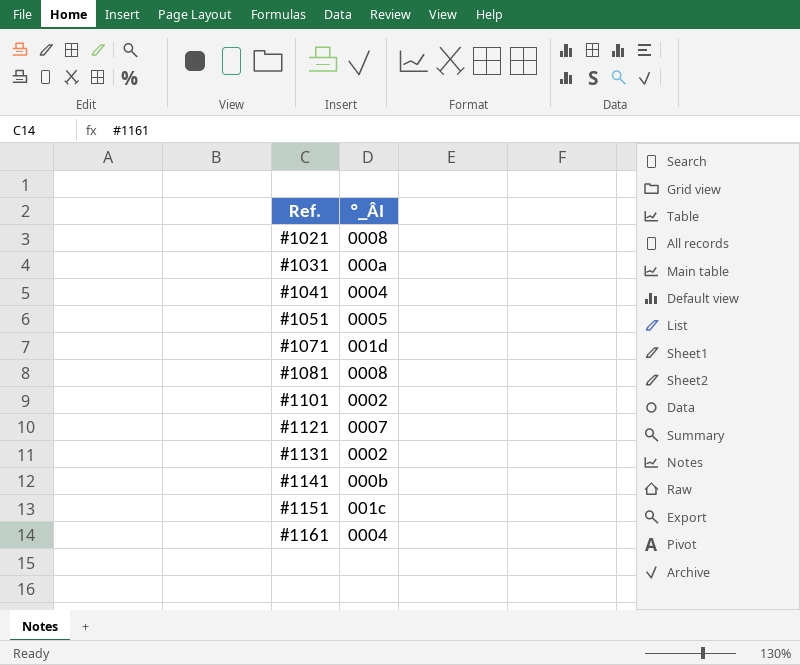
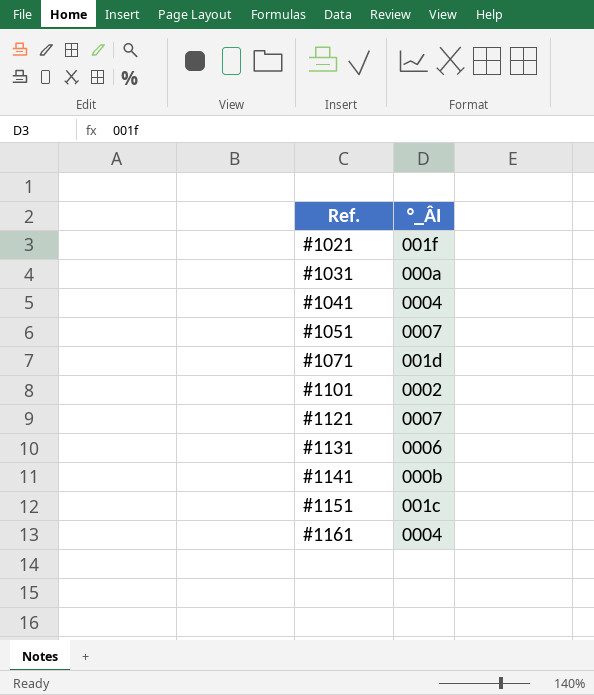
row #1081: 0008 -> none
#1021 | °_ÂI: 0008 -> 001f
#1051 | °_ÂI: 0005 -> 0007
#1131 | °_ÂI: 0002 -> 0006

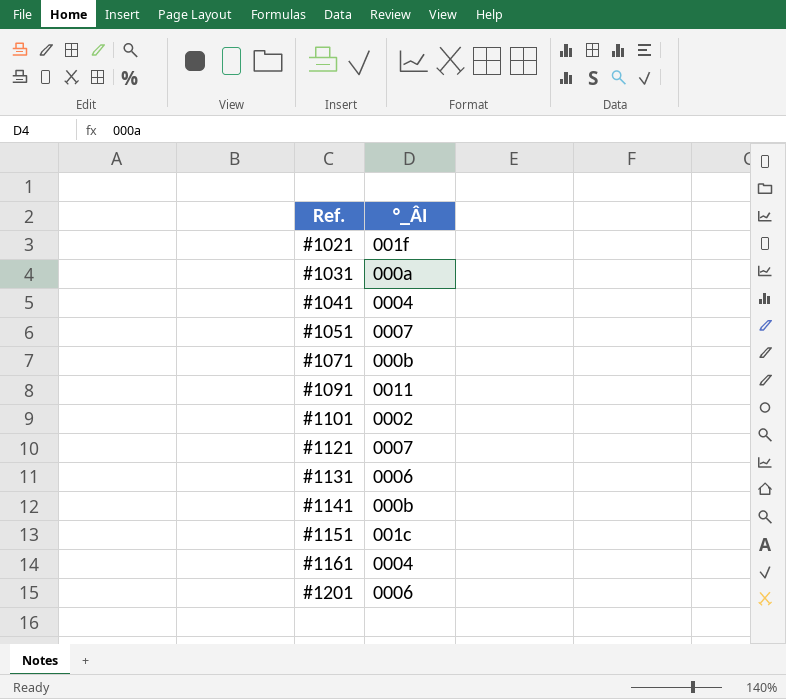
#1071 | °_ÂI: 001d -> 000b
row #1091: none -> 0011
row #1201: none -> 0006

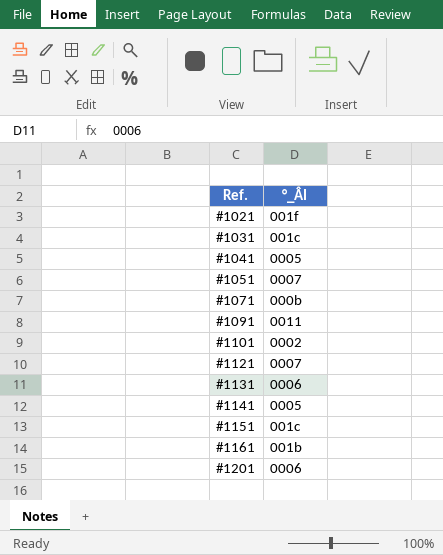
#1031 | °_ÂI: 000a -> 001c
#1041 | °_ÂI: 0004 -> 0005
#1141 | °_ÂI: 000b -> 0005
#1161 | °_ÂI: 0004 -> 001b

